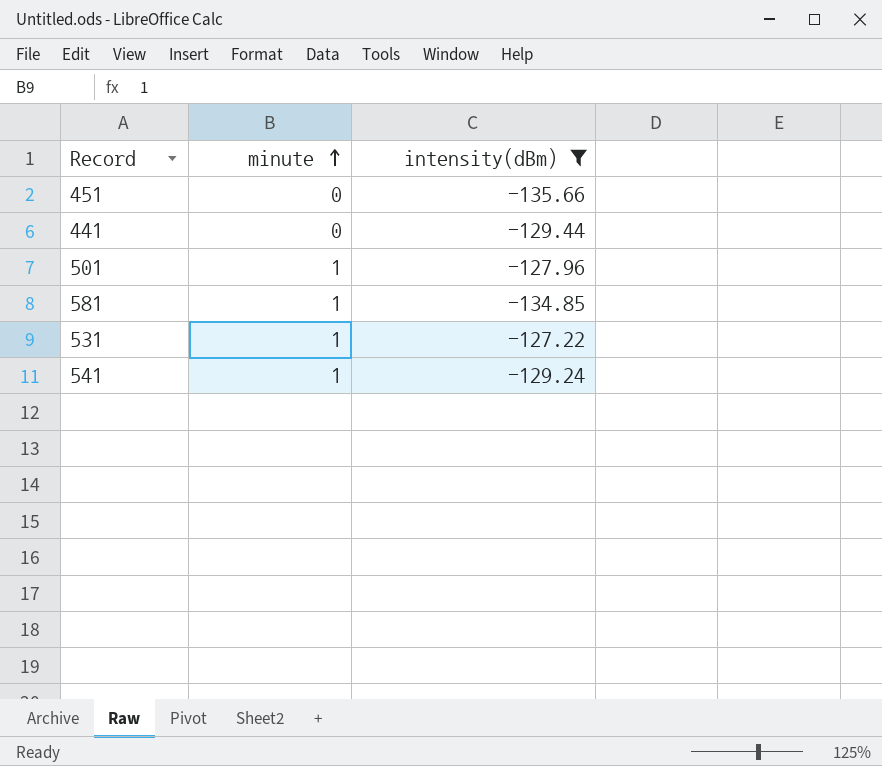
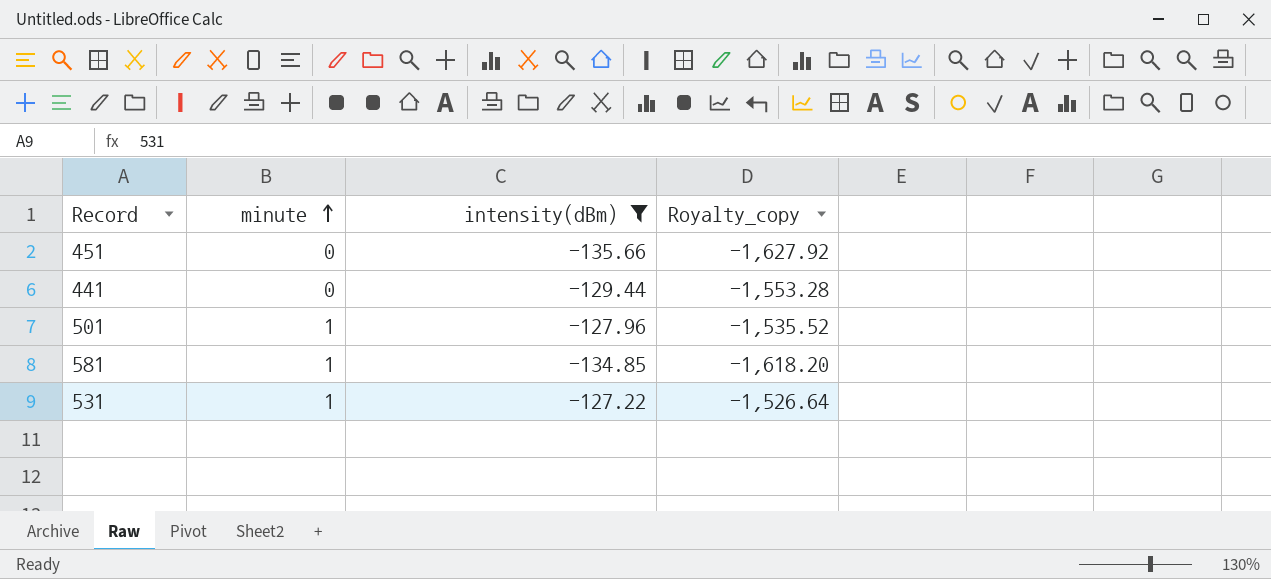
column Royalty_copy | formula: none -> [intensity(dBm)] * 12
row 541: 1 | -129.24 -> none

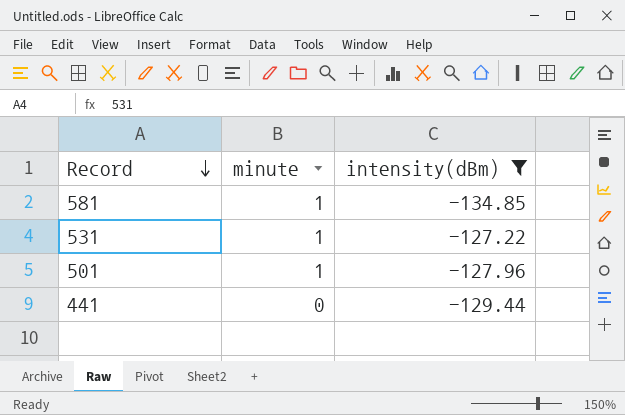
row order: minute ascending -> Record descending
column Royalty_copy | formula: [intensity(dBm)] * 12 -> none
row 451: 0 | -135.66 | -1,627.92 -> none

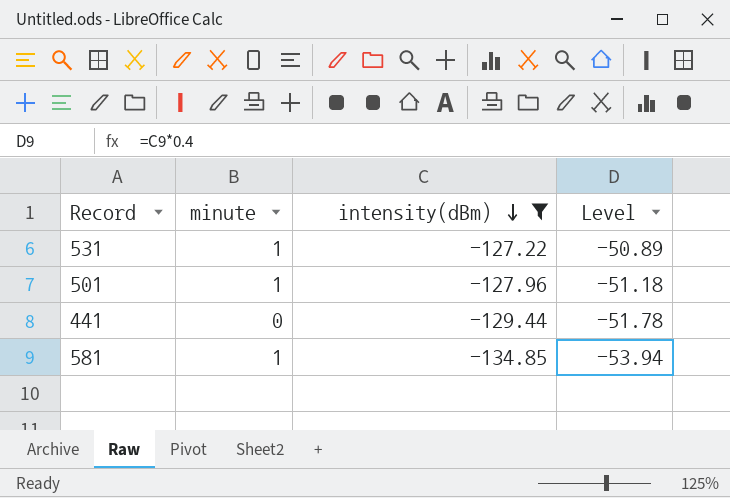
row order: Record descending -> intensity(dBm) descending
column Level | formula: none -> [intensity(dBm)] * 0.4

